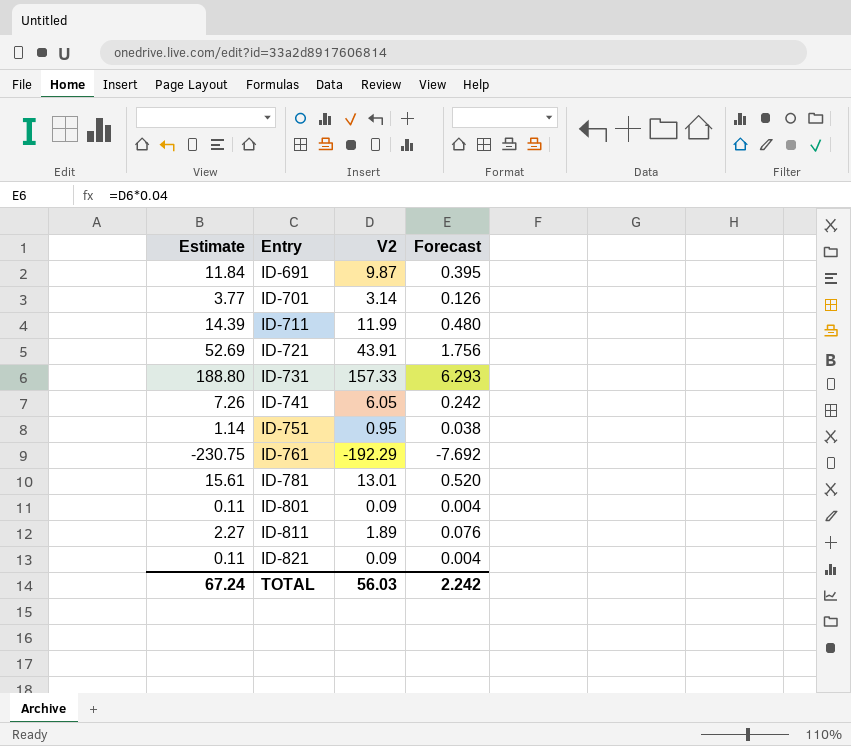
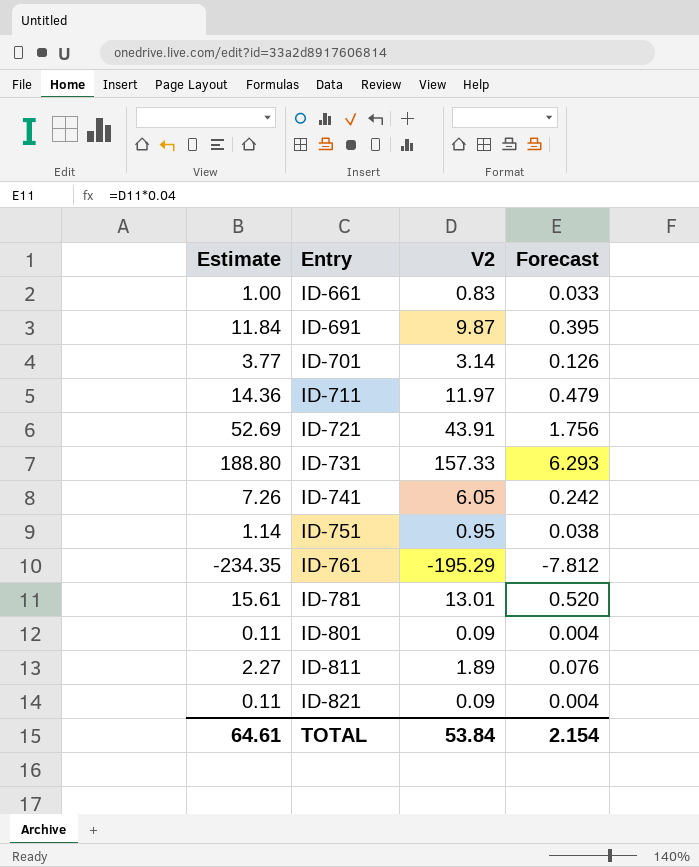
row ID-661: none -> 1.00 | 0.83 | 0.033
ID-711 | Estimate: 14.39 -> 14.36
ID-711 | V2: 11.99 -> 11.97
ID-711 | Forecast: 0.480 -> 0.479
ID-761 | Estimate: -230.75 -> -234.35
ID-761 | V2: -192.29 -> -195.29
ID-761 | Forecast: -7.692 -> -7.812
TOTAL | Estimate: 67.24 -> 64.61
TOTAL | V2: 56.03 -> 53.84
TOTAL | Forecast: 2.242 -> 2.154

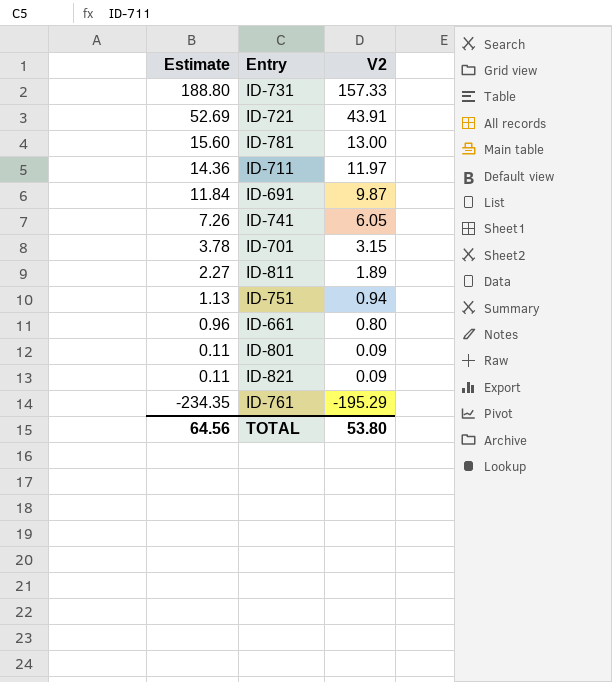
row order: Entry ascending -> Estimate descending
column Forecast | formula: [V2] * 0.04 -> none
ID-781 | Estimate: 15.61 -> 15.60
ID-781 | V2: 13.01 -> 13.00
ID-701 | Estimate: 3.77 -> 3.78
ID-701 | V2: 3.14 -> 3.15
ID-751 | Estimate: 1.14 -> 1.13
ID-751 | V2: 0.95 -> 0.94
ID-661 | Estimate: 1.00 -> 0.96
ID-661 | V2: 0.83 -> 0.80
TOTAL | Estimate: 64.61 -> 64.56
TOTAL | V2: 53.84 -> 53.80

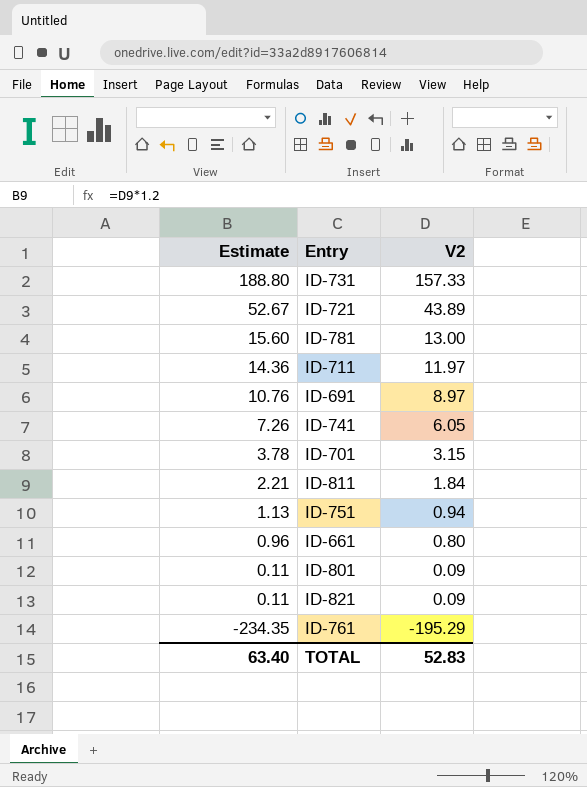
ID-721 | Estimate: 52.69 -> 52.67
ID-721 | V2: 43.91 -> 43.89
ID-691 | Estimate: 11.84 -> 10.76
ID-691 | V2: 9.87 -> 8.97
ID-811 | Estimate: 2.27 -> 2.21
ID-811 | V2: 1.89 -> 1.84
TOTAL | Estimate: 64.56 -> 63.40
TOTAL | V2: 53.80 -> 52.83

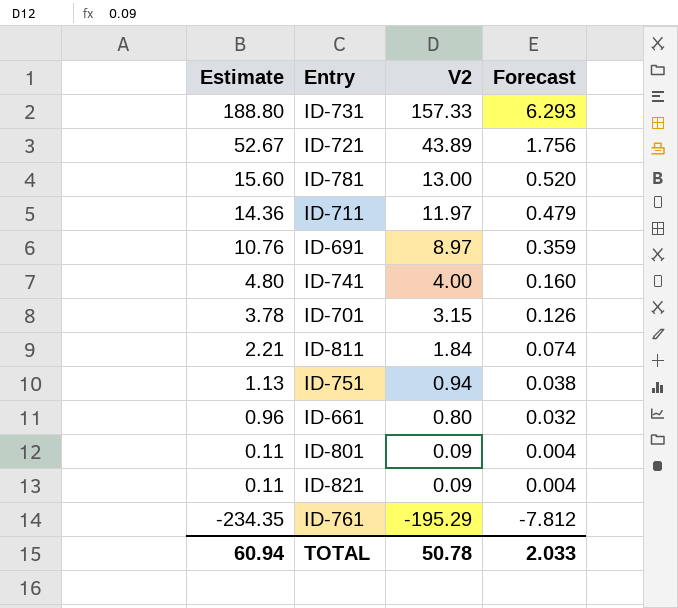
column Forecast | formula: none -> [V2] * 0.04
ID-741 | Estimate: 7.26 -> 4.80
ID-741 | V2: 6.05 -> 4.00
TOTAL | Estimate: 63.40 -> 60.94
TOTAL | V2: 52.83 -> 50.78

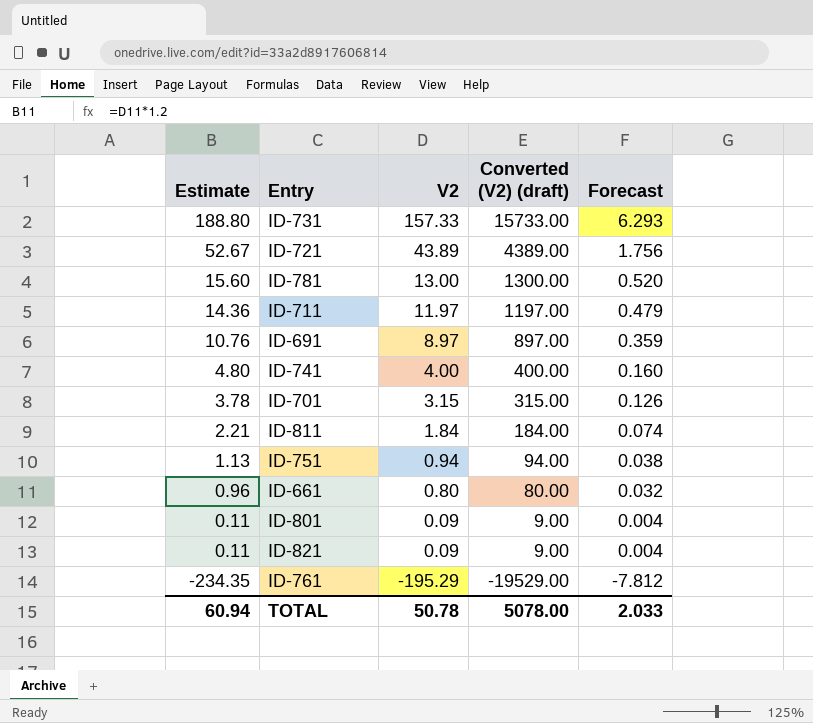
column Converted (V2) (draft) | formula: none -> [V2] * 100

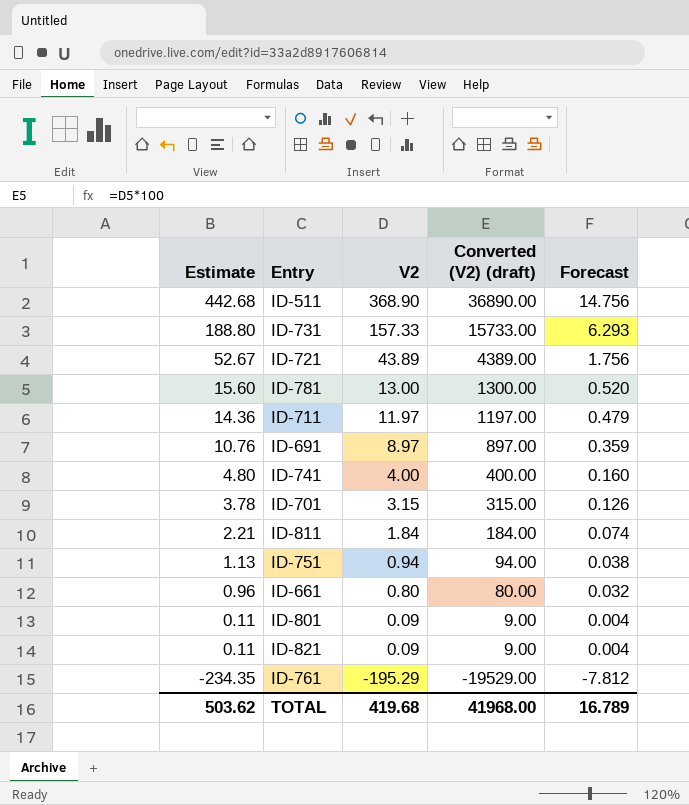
row ID-511: none -> 442.68 | 368.90 | 36890.00 | 14.756
TOTAL | Estimate: 60.94 -> 503.62
TOTAL | V2: 50.78 -> 419.68
TOTAL | Converted (V2) (draft): 5078.00 -> 41968.00
TOTAL | Forecast: 2.033 -> 16.789

